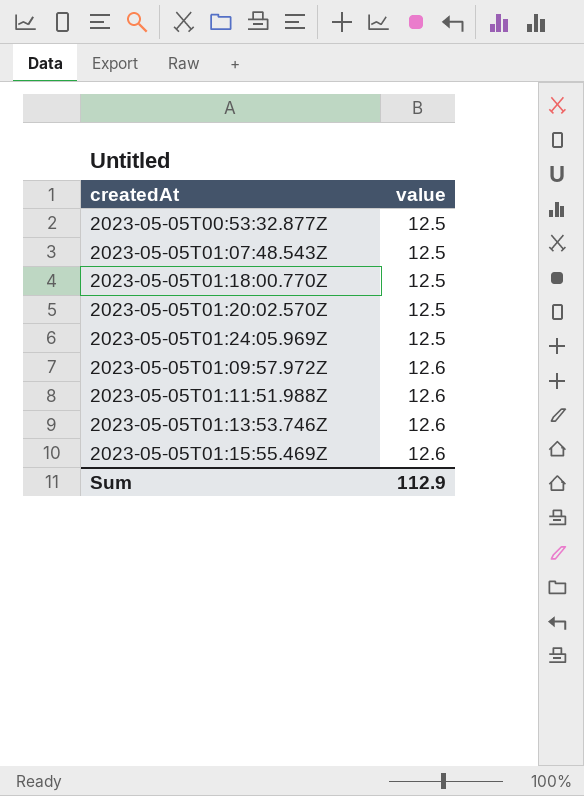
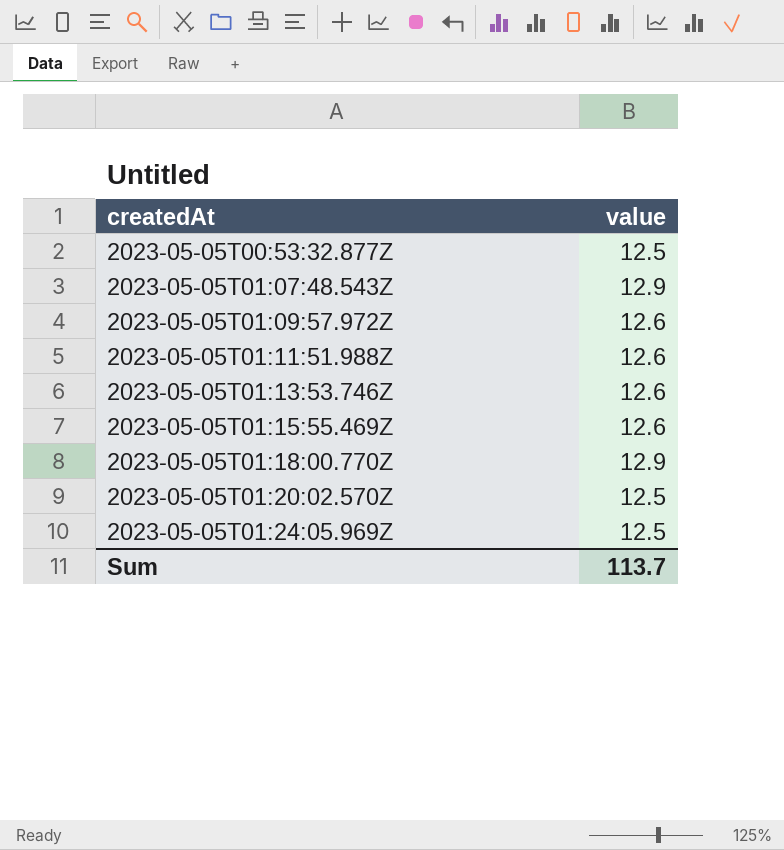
row order: value ascending -> createdAt ascending
2023-05-05T01:07:48.543Z | value: 12.5 -> 12.9
2023-05-05T01:18:00.770Z | value: 12.5 -> 12.9
Sum | value: 112.9 -> 113.7

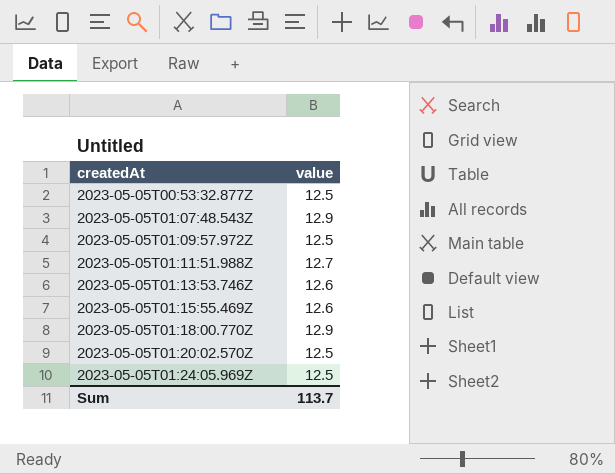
2023-05-05T01:09:57.972Z | value: 12.6 -> 12.5
2023-05-05T01:11:51.988Z | value: 12.6 -> 12.7

